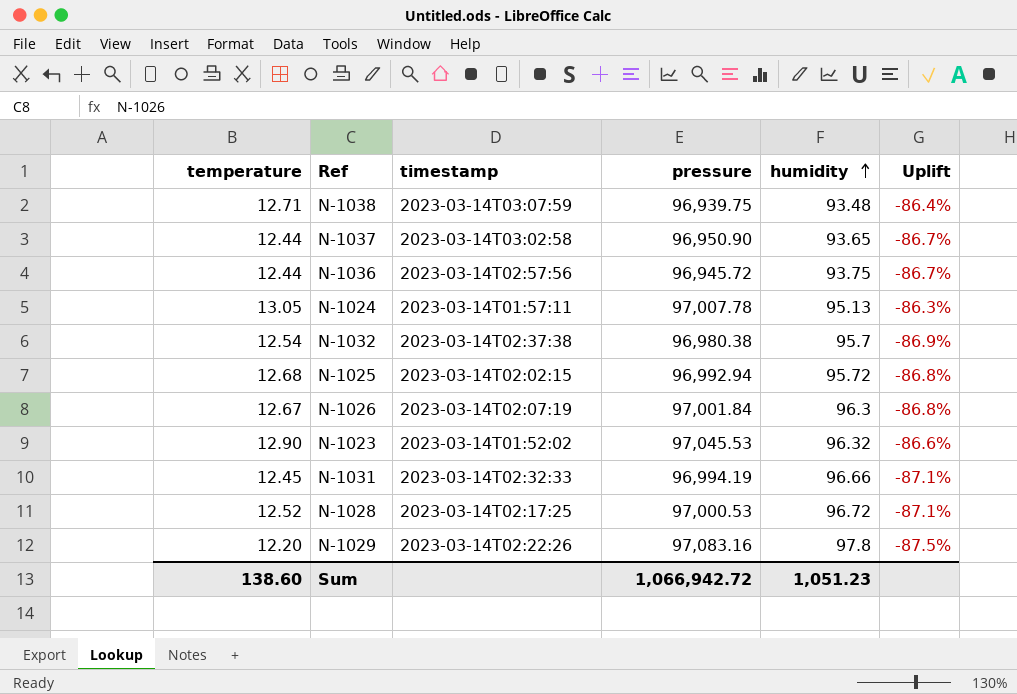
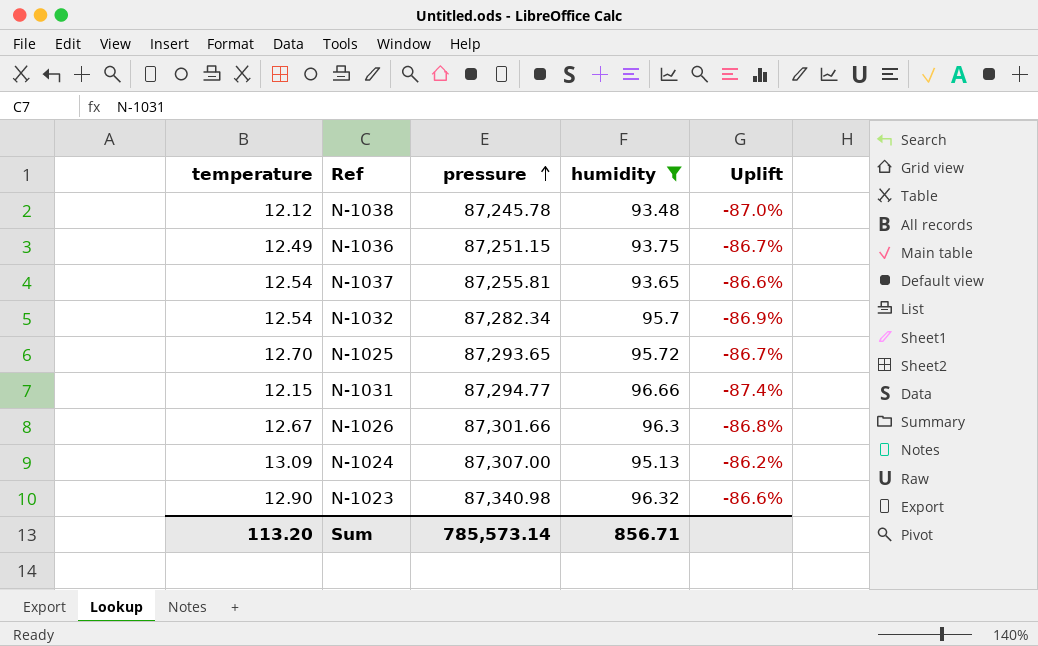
filter: none -> humidity <= 96.66
row order: humidity ascending -> pressure ascending
column timestamp | position: 3 -> none
N-1038 | temperature: 12.71 -> 12.12
N-1038 | pressure: 96,939.75 -> 87,245.78
N-1038 | Uplift: -86.4% -> -87.0%
N-1036 | temperature: 12.44 -> 12.49
N-1036 | pressure: 96,945.72 -> 87,251.15
N-1037 | temperature: 12.44 -> 12.54
N-1037 | pressure: 96,950.90 -> 87,255.81
N-1037 | Uplift: -86.7% -> -86.6%
N-1032 | pressure: 96,980.38 -> 87,282.34
N-1025 | temperature: 12.68 -> 12.70
N-1025 | pressure: 96,992.94 -> 87,293.65
N-1025 | Uplift: -86.8% -> -86.7%
N-1031 | temperature: 12.45 -> 12.15
N-1031 | pressure: 96,994.19 -> 87,294.77
N-1031 | Uplift: -87.1% -> -87.4%
N-1026 | pressure: 97,001.84 -> 87,301.66
N-1024 | temperature: 13.05 -> 13.09
N-1024 | pressure: 97,007.78 -> 87,307.00
N-1024 | Uplift: -86.3% -> -86.2%
N-1023 | pressure: 97,045.53 -> 87,340.98
Sum | temperature: 138.60 -> 113.20
Sum | pressure: 1,066,942.72 -> 785,573.14
Sum | humidity: 1,051.23 -> 856.71

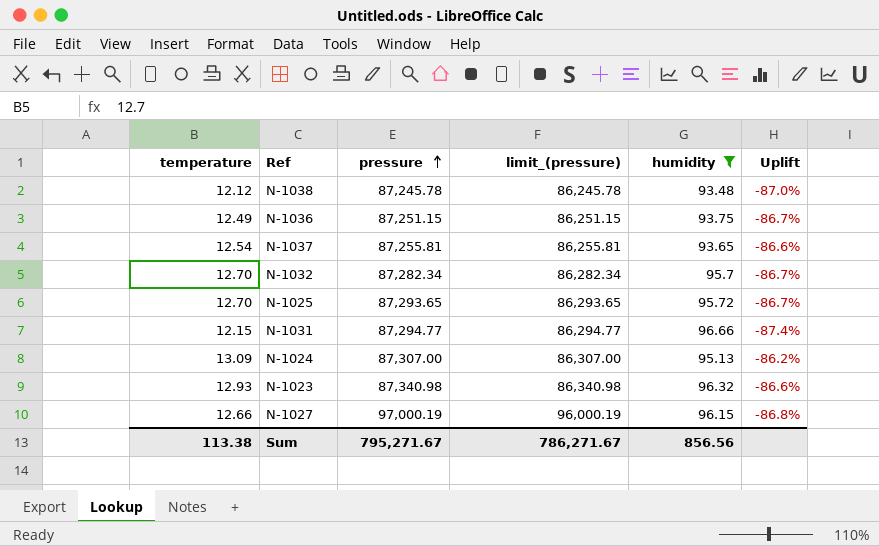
column limit_(pressure) | formula: none -> [pressure] - 1000
row N-1026: 12.67 | 87,301.66 | 96.3 | -86.8% -> none
N-1032 | temperature: 12.54 -> 12.70
N-1032 | Uplift: -86.9% -> -86.7%
N-1023 | temperature: 12.90 -> 12.93
row N-1027: none -> 12.66 | 97,000.19 | 96,000.19 | 96.15 | -86.8%
Sum | temperature: 113.20 -> 113.38
Sum | pressure: 785,573.14 -> 795,271.67
Sum | humidity: 856.71 -> 856.56

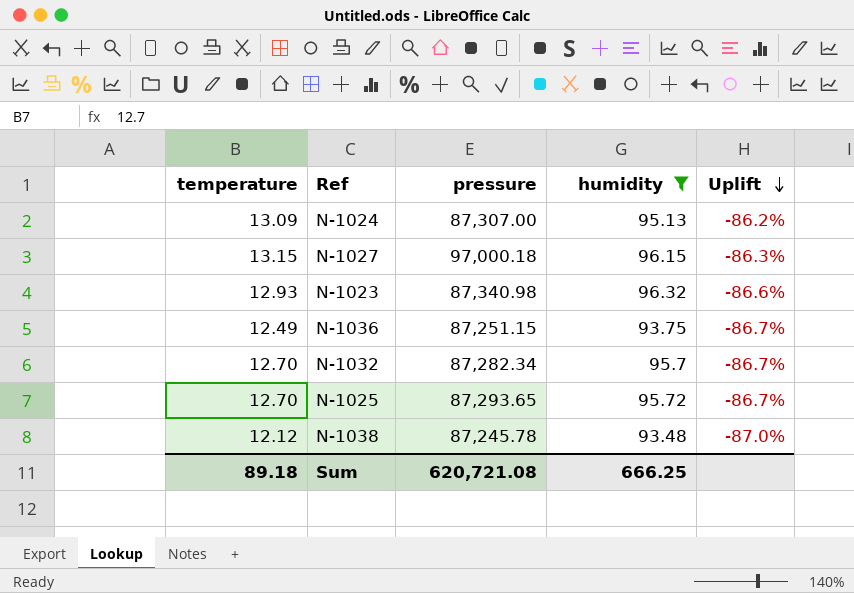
row order: pressure ascending -> Uplift descending
column limit_(pressure) | formula: [pressure] - 1000 -> none
row N-1037: 12.54 | 87,255.81 | 86,255.81 | 93.65 | -86.6% -> none
row N-1031: 12.15 | 87,294.77 | 86,294.77 | 96.66 | -87.4% -> none
N-1027 | temperature: 12.66 -> 13.15
N-1027 | pressure: 97,000.19 -> 97,000.18
N-1027 | Uplift: -86.8% -> -86.3%
Sum | temperature: 113.38 -> 89.18
Sum | pressure: 795,271.67 -> 620,721.08
Sum | humidity: 856.56 -> 666.25

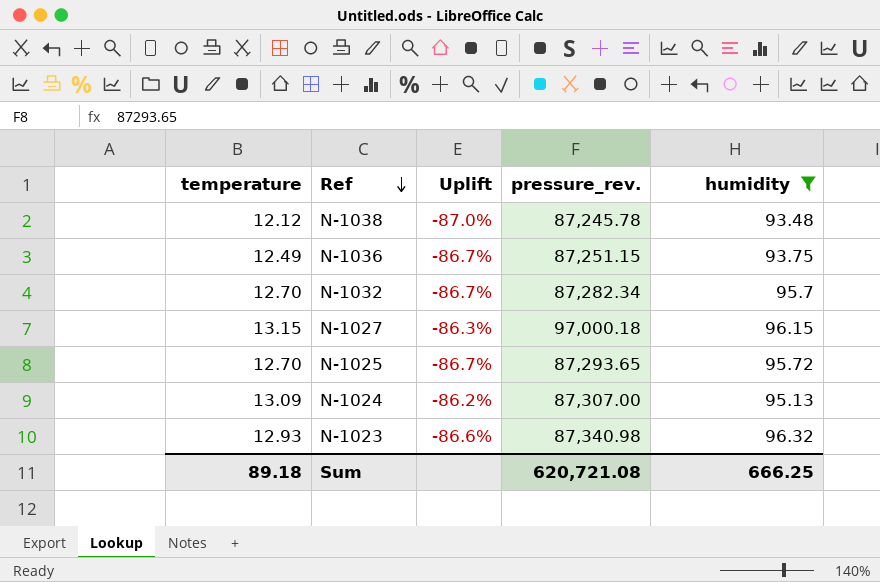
row order: Uplift descending -> Ref descending
column Uplift | position: 5 -> 3
column name: pressure -> pressure_rev.

